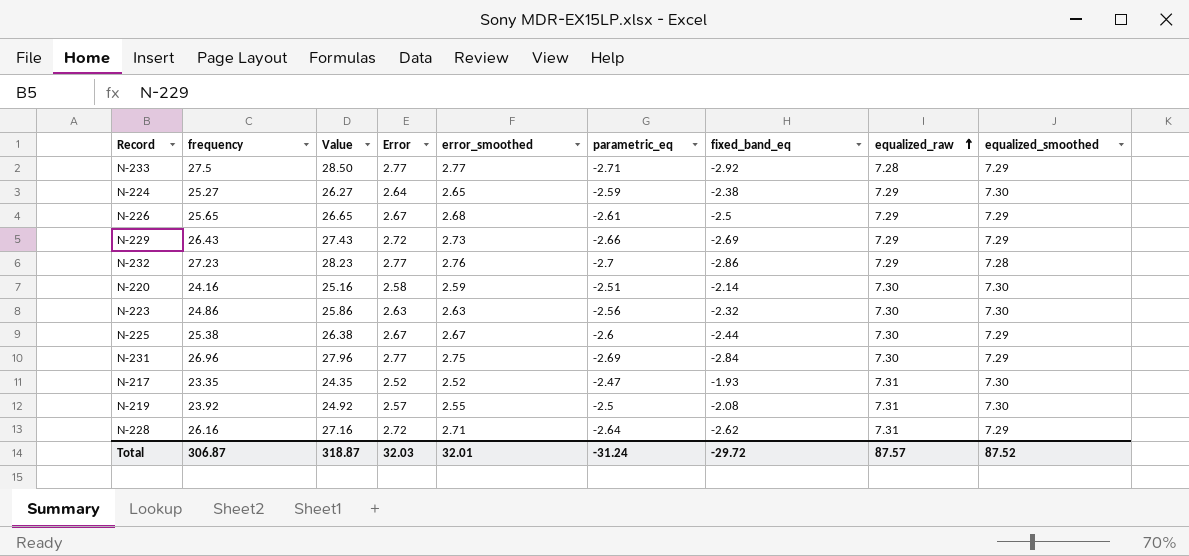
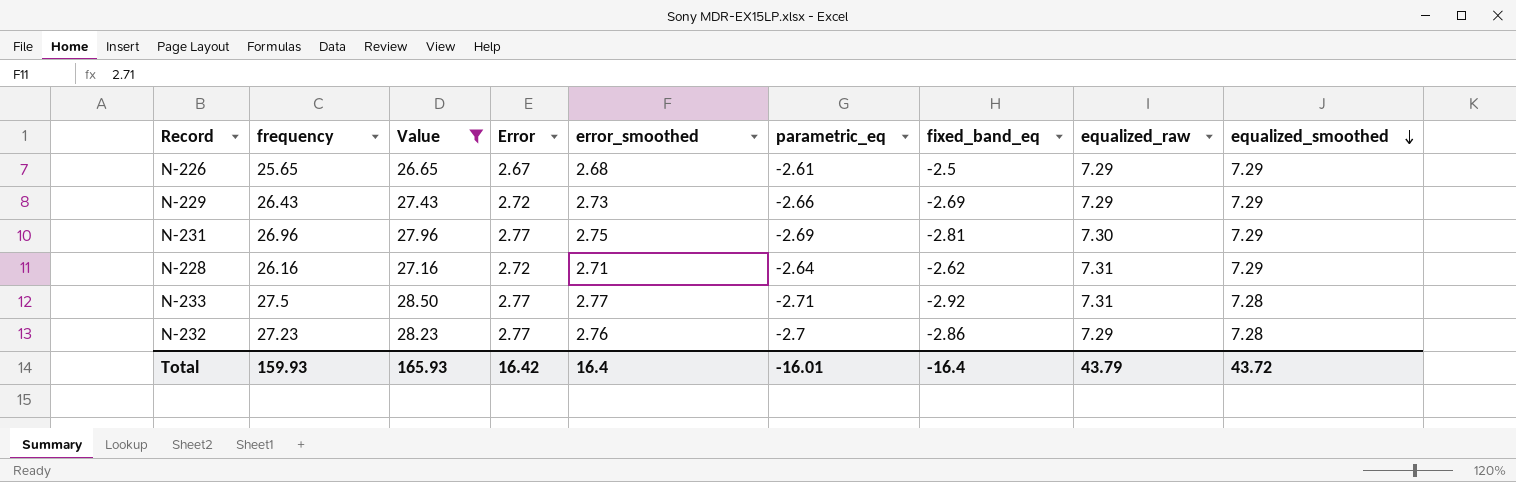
filter: none -> Value >= 26.65
row order: equalized_raw ascending -> equalized_smoothed descending
N-231 | fixed_band_eq: -2.84 -> -2.81
N-233 | equalized_raw: 7.28 -> 7.31
N-233 | equalized_smoothed: 7.29 -> 7.28
Total | frequency: 306.87 -> 159.93
Total | Value: 318.87 -> 165.93
Total | Error: 32.03 -> 16.42
Total | error_smoothed: 32.01 -> 16.4
Total | parametric_eq: -31.24 -> -16.01
Total | fixed_band_eq: -29.72 -> -16.4
Total | equalized_raw: 87.57 -> 43.79
Total | equalized_smoothed: 87.52 -> 43.72

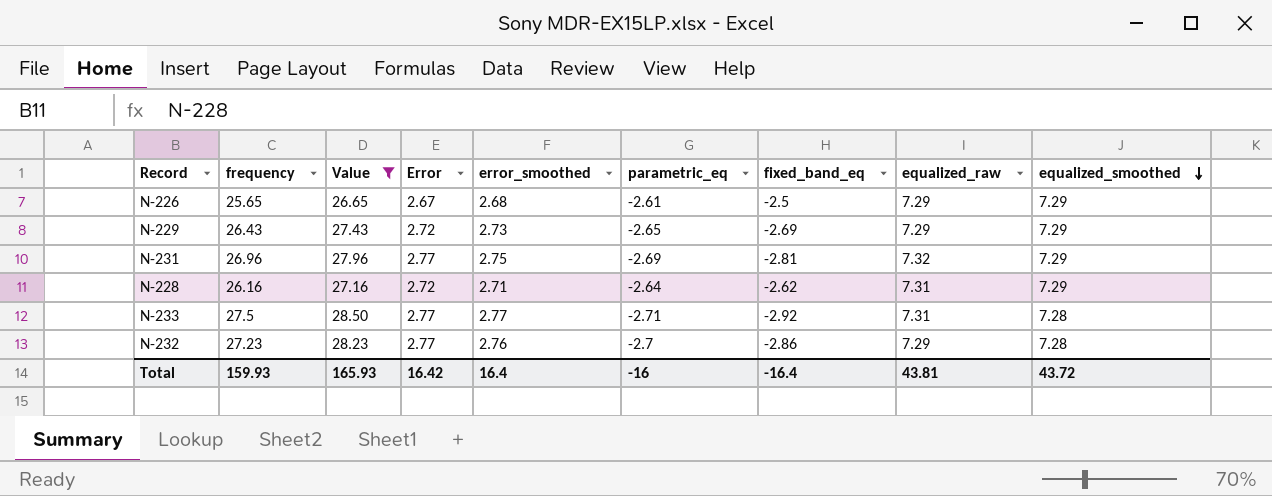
N-229 | parametric_eq: -2.66 -> -2.65
N-231 | equalized_raw: 7.30 -> 7.32
Total | parametric_eq: -16.01 -> -16
Total | equalized_raw: 43.79 -> 43.81

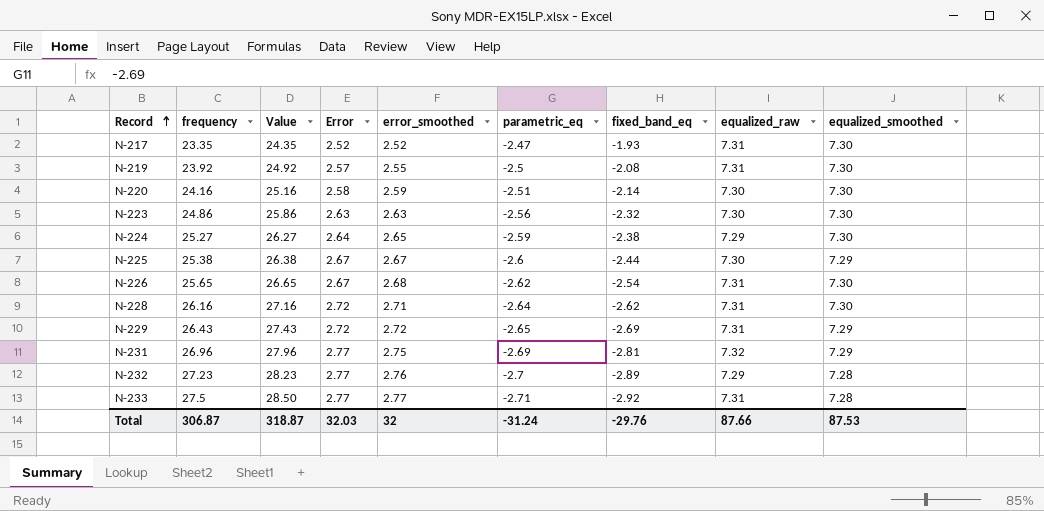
filter: Value >= 26.65 -> none
row order: equalized_smoothed descending -> Record ascending
N-226 | parametric_eq: -2.61 -> -2.62
N-226 | fixed_band_eq: -2.5 -> -2.54
N-226 | equalized_raw: 7.29 -> 7.31
N-226 | equalized_smoothed: 7.29 -> 7.30
N-228 | equalized_smoothed: 7.29 -> 7.30
N-229 | error_smoothed: 2.73 -> 2.72
N-229 | equalized_raw: 7.29 -> 7.31
N-232 | fixed_band_eq: -2.86 -> -2.89
Total | frequency: 159.93 -> 306.87
Total | Value: 165.93 -> 318.87
Total | Error: 16.42 -> 32.03
Total | error_smoothed: 16.4 -> 32
Total | parametric_eq: -16 -> -31.24
Total | fixed_band_eq: -16.4 -> -29.76
Total | equalized_raw: 43.81 -> 87.66
Total | equalized_smoothed: 43.72 -> 87.53

